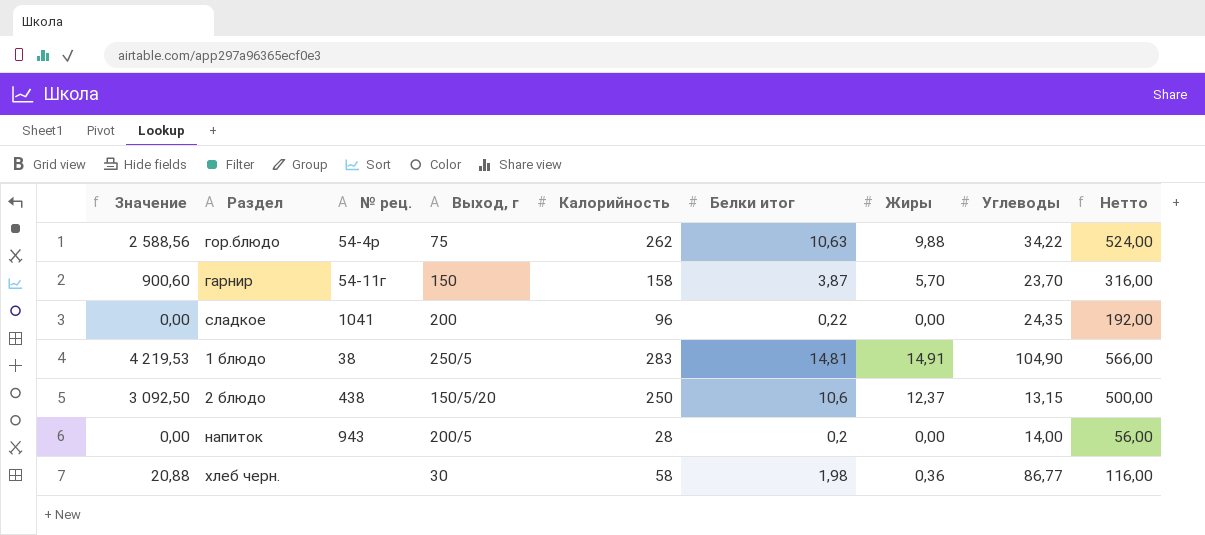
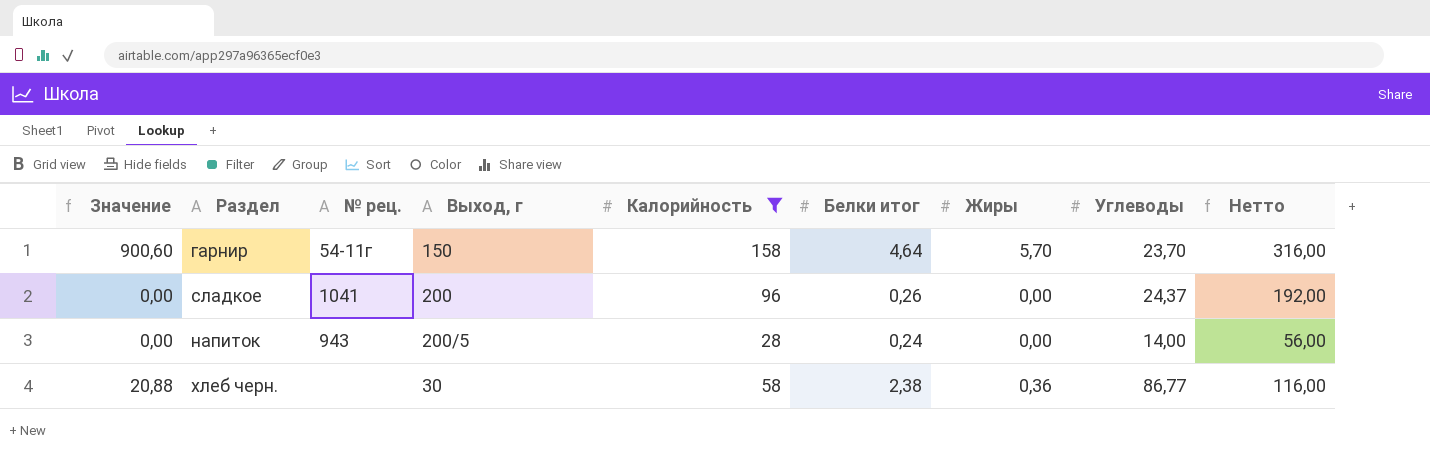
filter: none -> Калорийность <= 158
гарнир | Белки итог: 3,87 -> 4,64
сладкое | Белки итог: 0,22 -> 0,26
сладкое | Углеводы: 24,35 -> 24,37
напиток | Белки итог: 0,2 -> 0,24
хлеб черн. | Белки итог: 1,98 -> 2,38

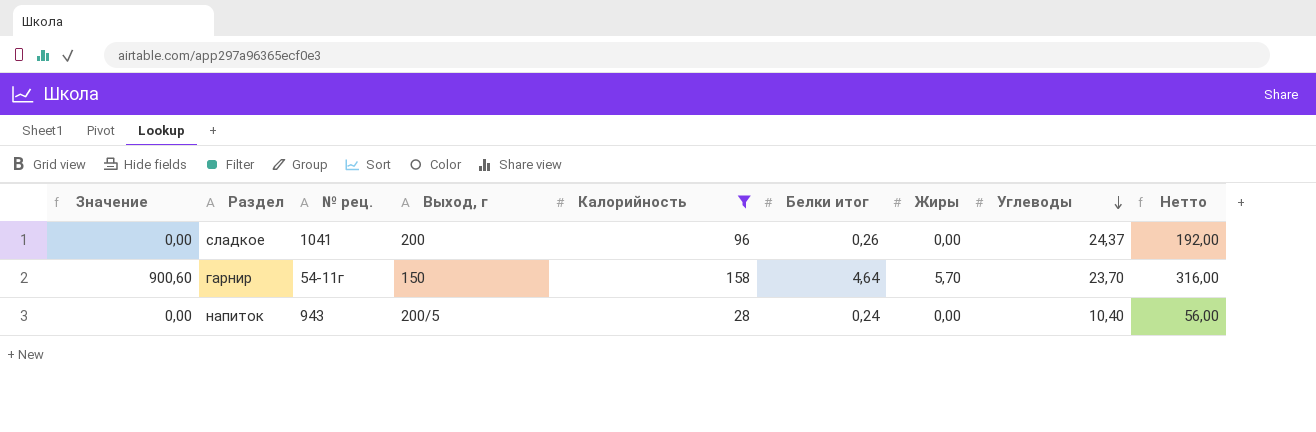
row order: none -> Углеводы descending
row хлеб черн.: 20,88 | none | 30 | 58 | 2,38 | 0,36 | 86,77 | 116,00 -> none
напиток | Углеводы: 14,00 -> 10,40

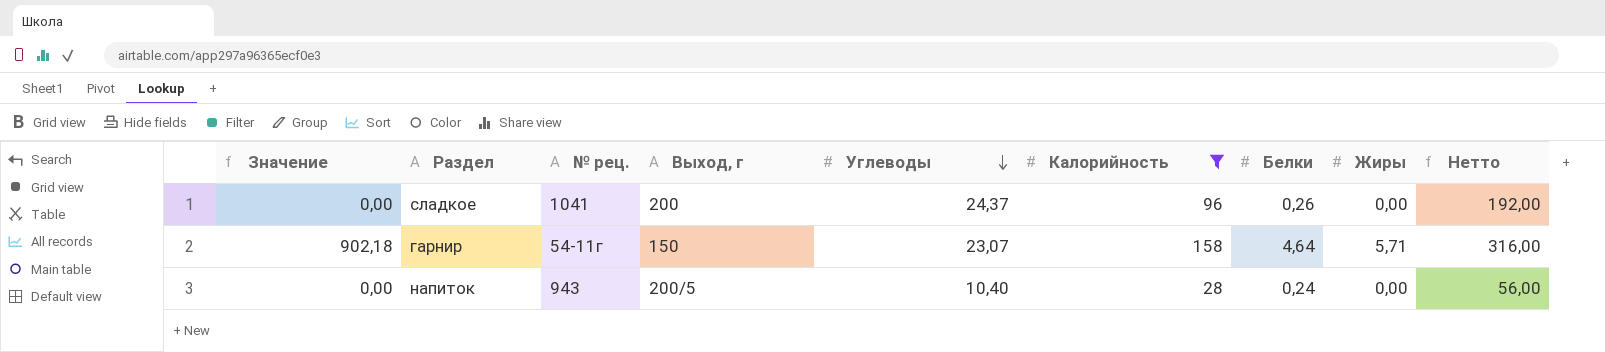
column Углеводы | position: 8 -> 5
column name: Белки итог -> Белки
гарнир | Значение: 900,60 -> 902,18
гарнир | Углеводы: 23,70 -> 23,07
гарнир | Жиры: 5,70 -> 5,71

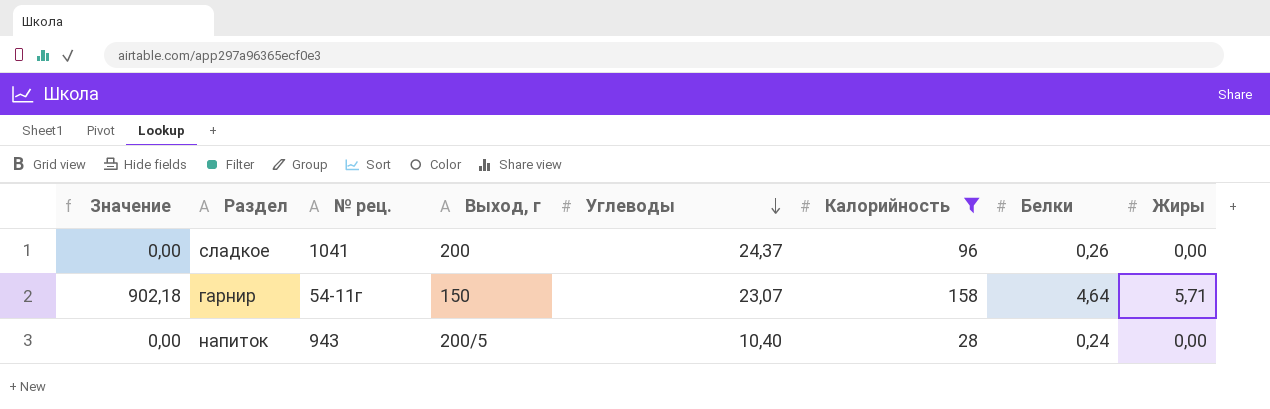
column Нетто | formula: [Калорийность] * 2 -> none

